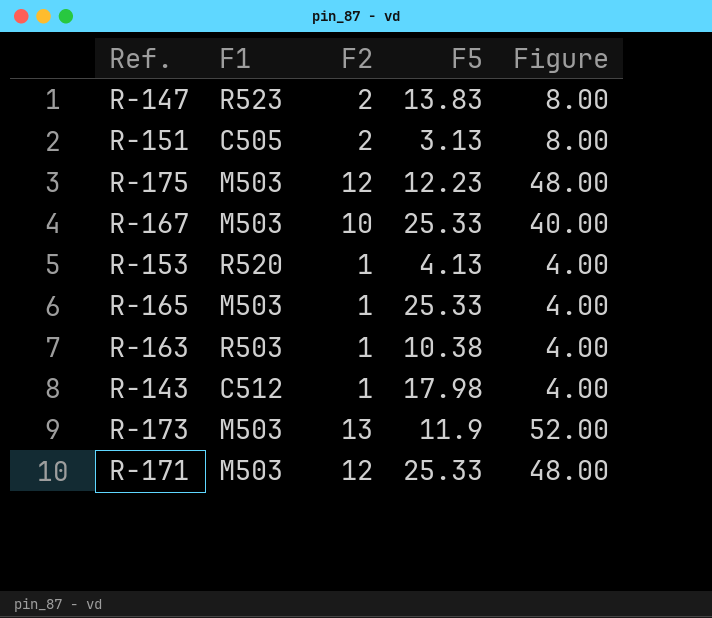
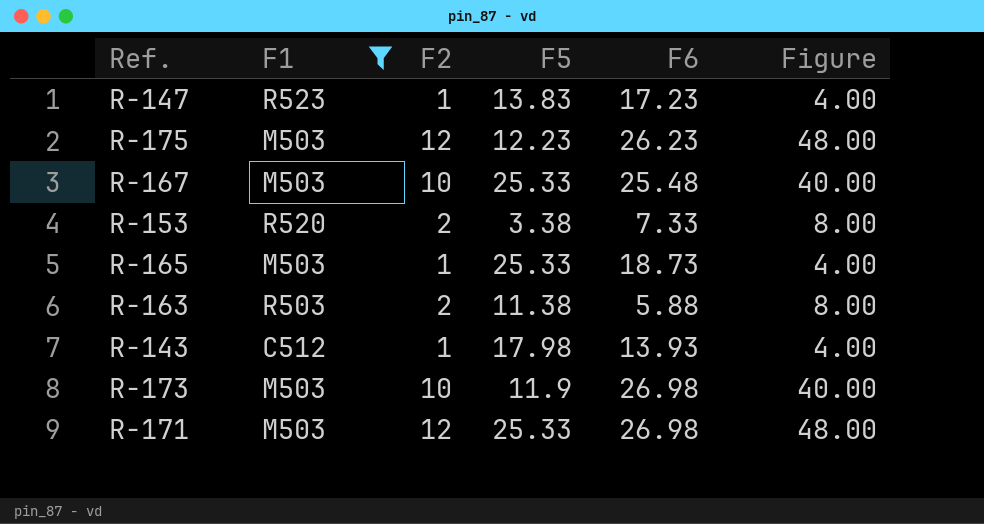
filter: none -> F1 != C505
column F6 | position: none -> 5
R-147 | F2: 2 -> 1
R-147 | Figure: 8.00 -> 4.00
R-153 | F2: 1 -> 2
R-153 | F5: 4.13 -> 3.38
R-153 | Figure: 4.00 -> 8.00
R-163 | F2: 1 -> 2
R-163 | F5: 10.38 -> 11.38
R-163 | Figure: 4.00 -> 8.00
R-173 | F2: 13 -> 10
R-173 | Figure: 52.00 -> 40.00

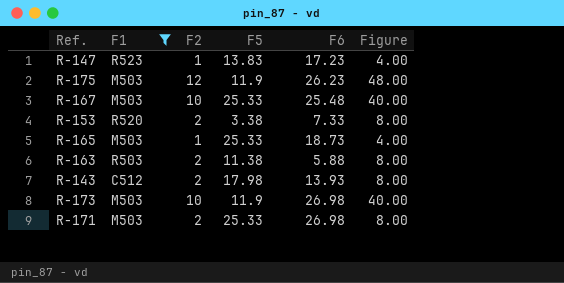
R-175 | F5: 12.23 -> 11.9
R-143 | F2: 1 -> 2
R-143 | Figure: 4.00 -> 8.00
R-171 | F2: 12 -> 2
R-171 | Figure: 48.00 -> 8.00

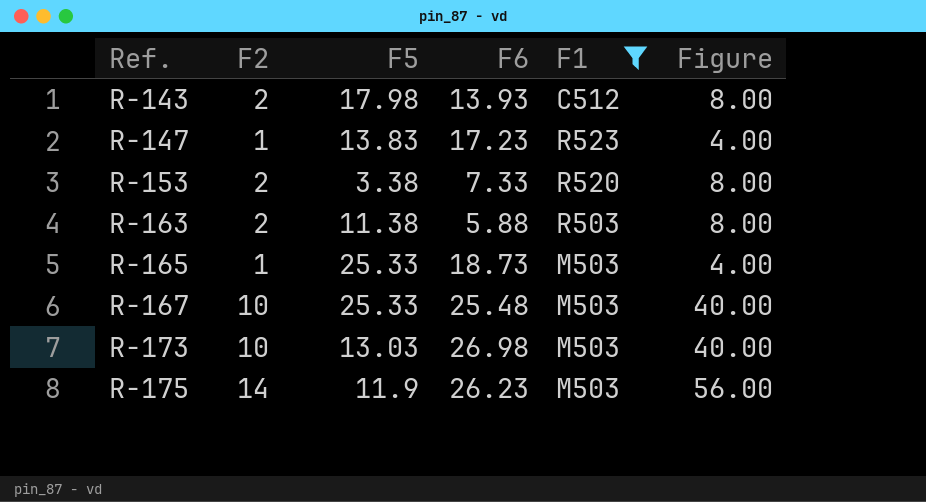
row order: none -> Ref. ascending
column F1 | position: 2 -> 5
row R-171: M503 | 2 | 25.33 | 26.98 | 8.00 -> none
R-173 | F5: 11.9 -> 13.03
R-175 | F2: 12 -> 14
R-175 | Figure: 48.00 -> 56.00

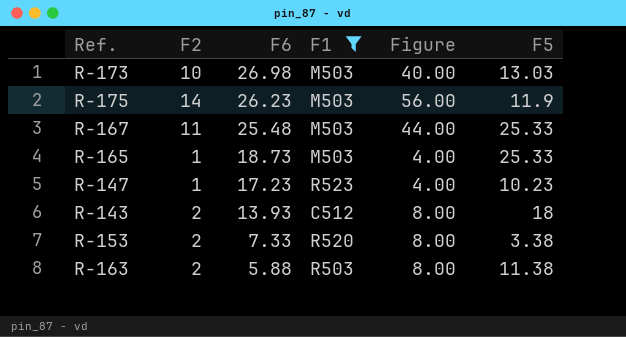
row order: Ref. ascending -> F6 descending
column F5 | position: 3 -> 6
R-167 | F2: 10 -> 11
R-167 | Figure: 40.00 -> 44.00
R-147 | F5: 13.83 -> 10.23
R-143 | F5: 17.98 -> 18

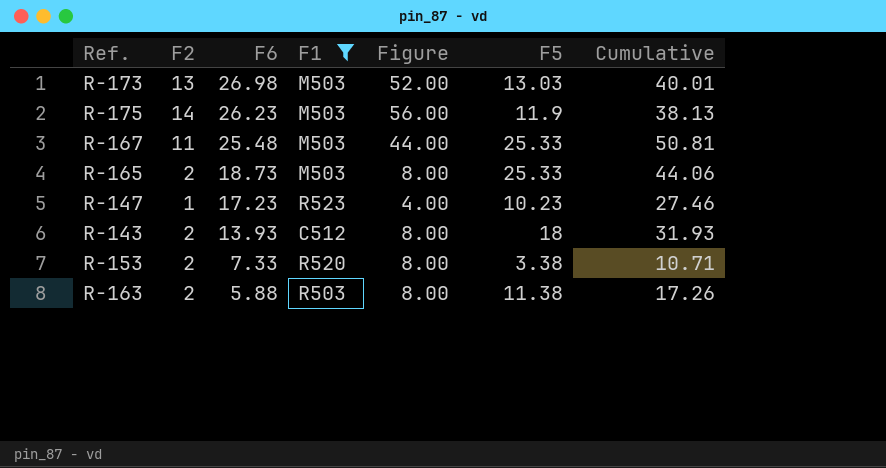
column Cumulative | formula: none -> [F6] + [F5]
R-173 | F2: 10 -> 13
R-173 | Figure: 40.00 -> 52.00
R-165 | F2: 1 -> 2
R-165 | Figure: 4.00 -> 8.00

